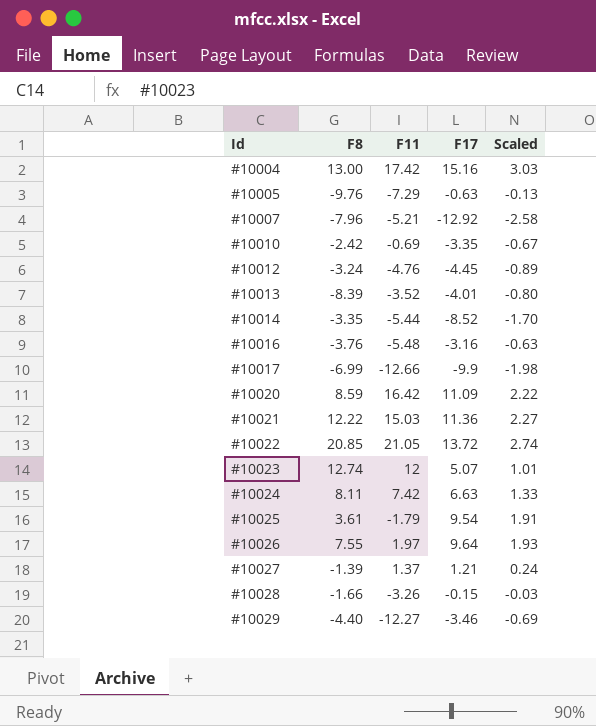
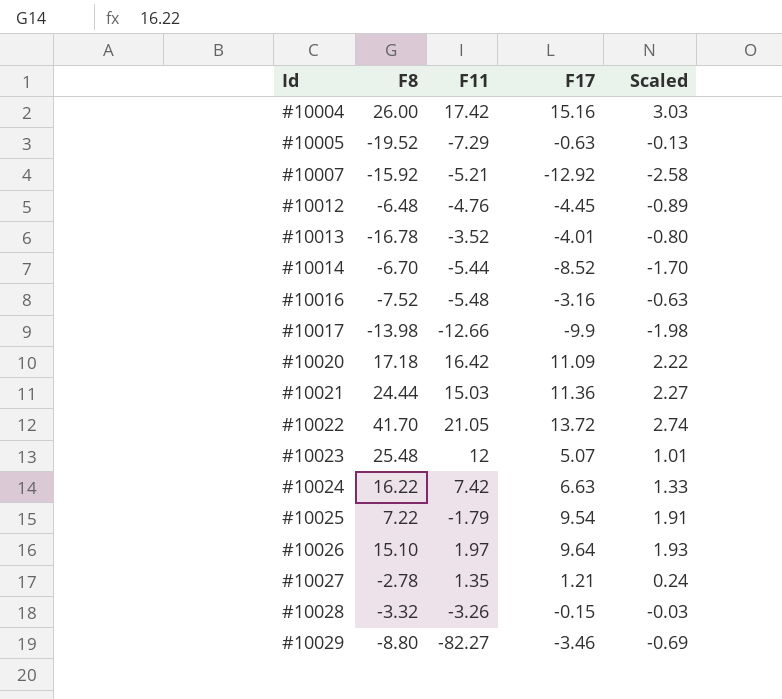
row #10010: -2.42 | -0.69 | -3.35 | -0.67 -> none
#10004 | F8: 13.00 -> 26.00
#10005 | F8: -9.76 -> -19.52
#10007 | F8: -7.96 -> -15.92
#10012 | F8: -3.24 -> -6.48
#10013 | F8: -8.39 -> -16.78
#10014 | F8: -3.35 -> -6.70
#10016 | F8: -3.76 -> -7.52
#10017 | F8: -6.99 -> -13.98
#10020 | F8: 8.59 -> 17.18
#10021 | F8: 12.22 -> 24.44
#10022 | F8: 20.85 -> 41.70
#10023 | F8: 12.74 -> 25.48
#10024 | F8: 8.11 -> 16.22
#10025 | F8: 3.61 -> 7.22
#10026 | F8: 7.55 -> 15.10
#10027 | F8: -1.39 -> -2.78
#10027 | F11: 1.37 -> 1.35
#10028 | F8: -1.66 -> -3.32
#10029 | F8: -4.40 -> -8.80
#10029 | F11: -12.27 -> -82.27

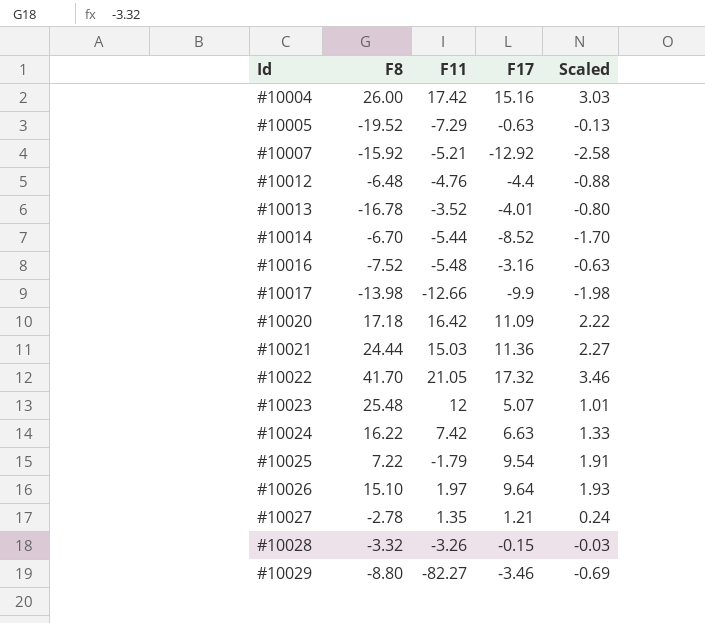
#10012 | F17: -4.45 -> -4.4
#10012 | Scaled: -0.89 -> -0.88
#10022 | F17: 13.72 -> 17.32
#10022 | Scaled: 2.74 -> 3.46

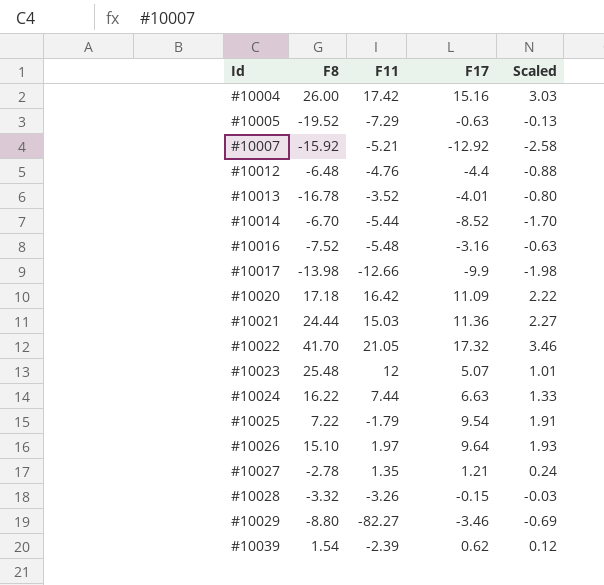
#10024 | F11: 7.42 -> 7.44
row #10039: none -> 1.54 | -2.39 | 0.62 | 0.12

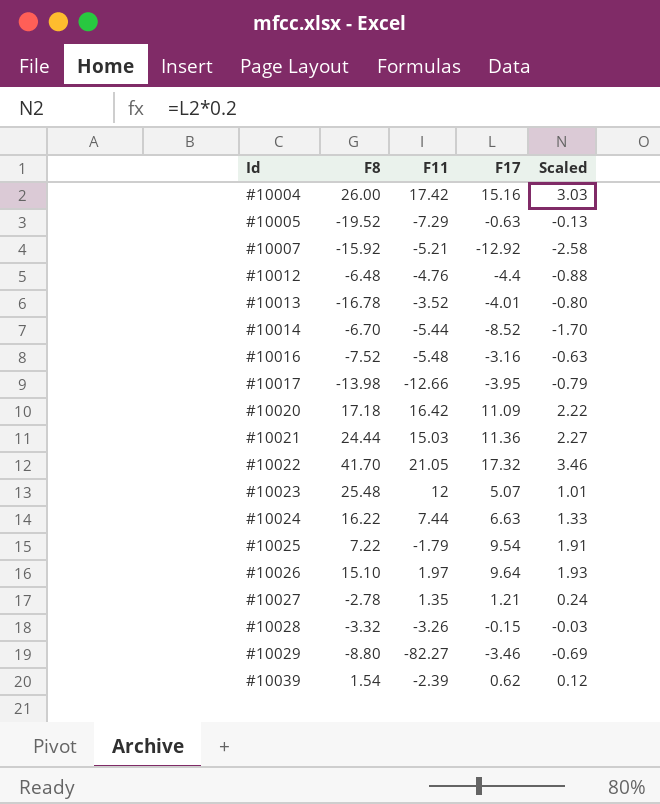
#10017 | F17: -9.9 -> -3.95
#10017 | Scaled: -1.98 -> -0.79

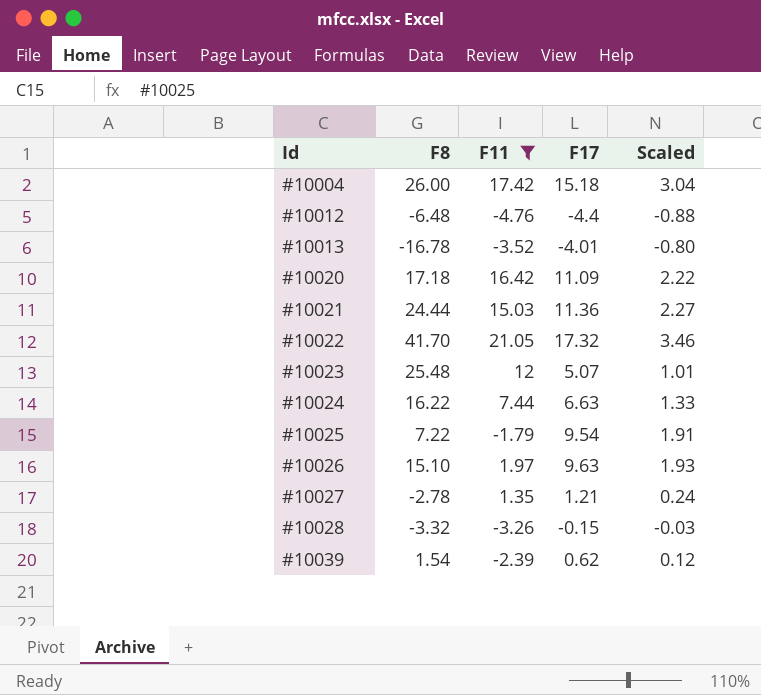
filter: none -> F11 >= -4.76
#10004 | F17: 15.16 -> 15.18
#10004 | Scaled: 3.03 -> 3.04
#10026 | F17: 9.64 -> 9.63

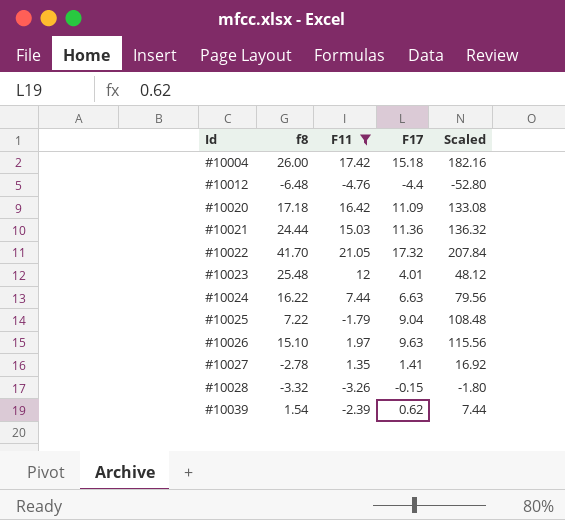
column name: F8 -> f8
column Scaled | formula: [F17] * 0.2 -> [F17] * 12
row #10013: -16.78 | -3.52 | -4.01 | -0.80 -> none
#10023 | F17: 5.07 -> 4.01
#10025 | F17: 9.54 -> 9.04
#10027 | F17: 1.21 -> 1.41

